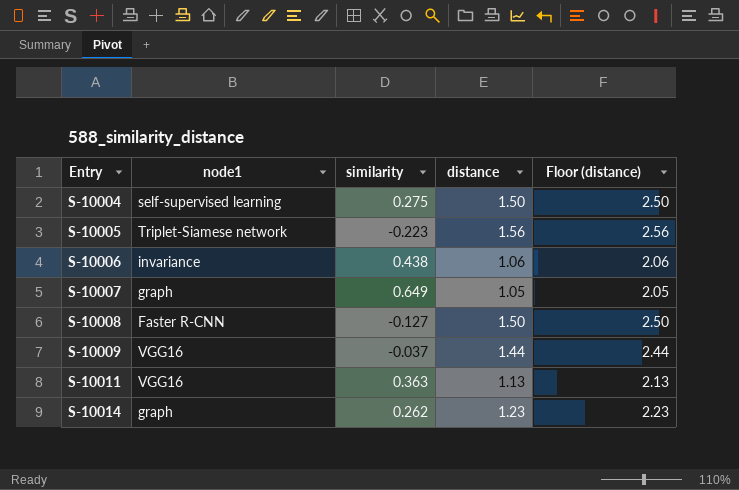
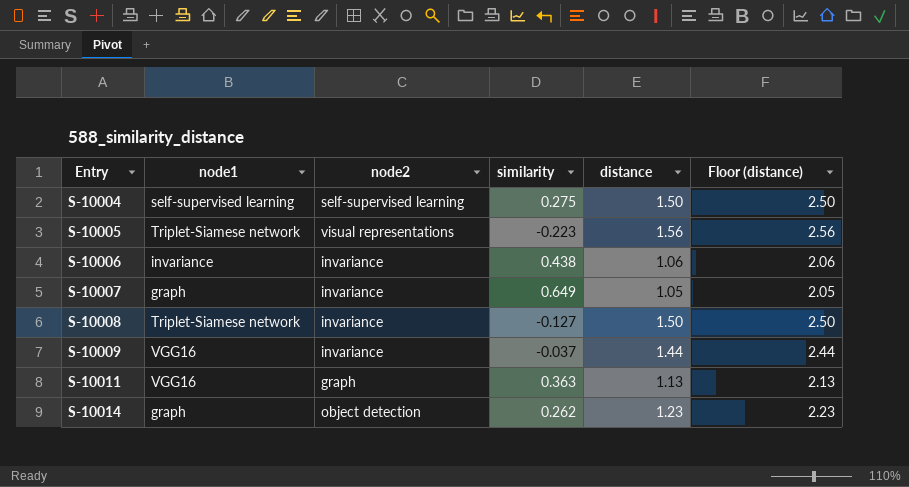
column node2 | position: none -> 3
S-10008 | node1: Faster R-CNN -> Triplet-Siamese network

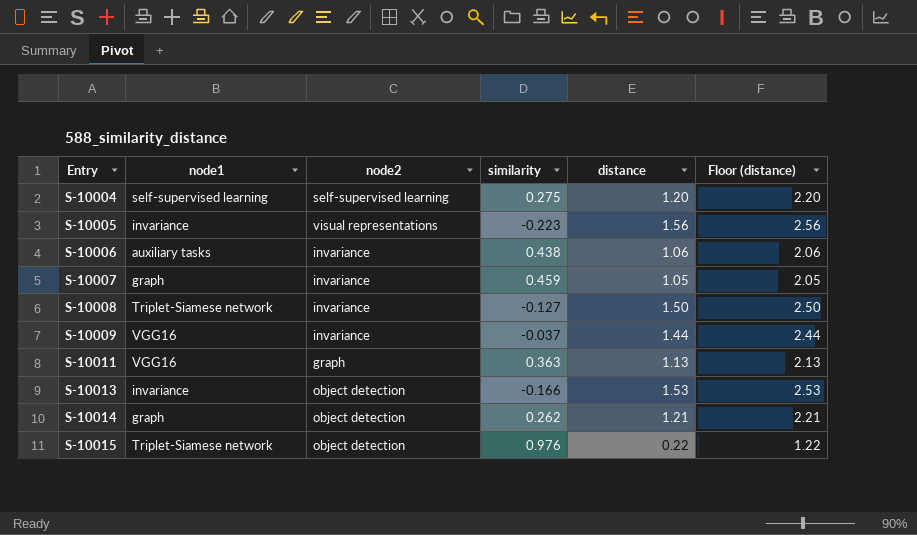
S-10004 | distance: 1.50 -> 1.20
S-10004 | Floor (distance): 2.50 -> 2.20
S-10005 | node1: Triplet-Siamese network -> invariance
S-10006 | node1: invariance -> auxiliary tasks
S-10007 | similarity: 0.649 -> 0.459
row S-10013: none -> invariance | object detection | -0.166 | 1.53 | 2.53
S-10014 | distance: 1.23 -> 1.21
S-10014 | Floor (distance): 2.23 -> 2.21
row S-10015: none -> Triplet-Siamese network | object detection | 0.976 | 0.22 | 1.22

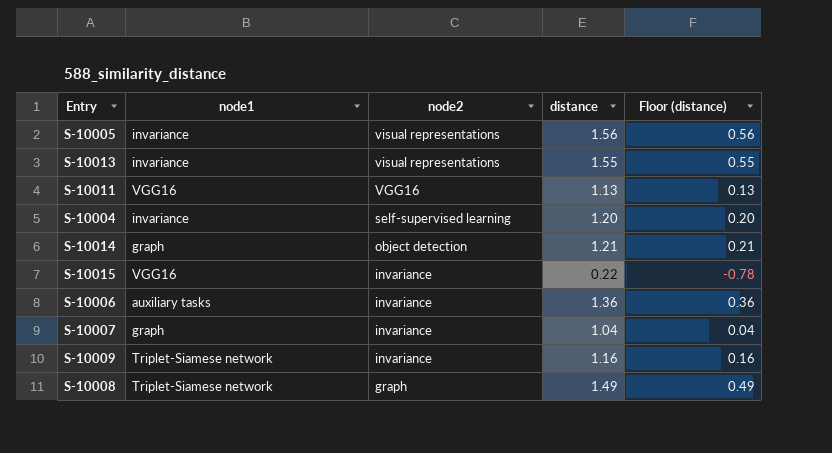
row order: Entry ascending -> node2 descending
column similarity | position: 4 -> none
column Floor (distance) | formula: [distance] + 1 -> [distance] - 1
S-10013 | node2: object detection -> visual representations
S-10013 | distance: 1.53 -> 1.55
S-10011 | node2: graph -> VGG16
S-10004 | node1: self-supervised learning -> invariance
S-10015 | node1: Triplet-Siamese network -> VGG16
S-10015 | node2: object detection -> invariance
S-10006 | distance: 1.06 -> 1.36
S-10007 | distance: 1.05 -> 1.04
S-10009 | node1: VGG16 -> Triplet-Siamese network
S-10009 | distance: 1.44 -> 1.16
S-10008 | node2: invariance -> graph
S-10008 | distance: 1.50 -> 1.49

